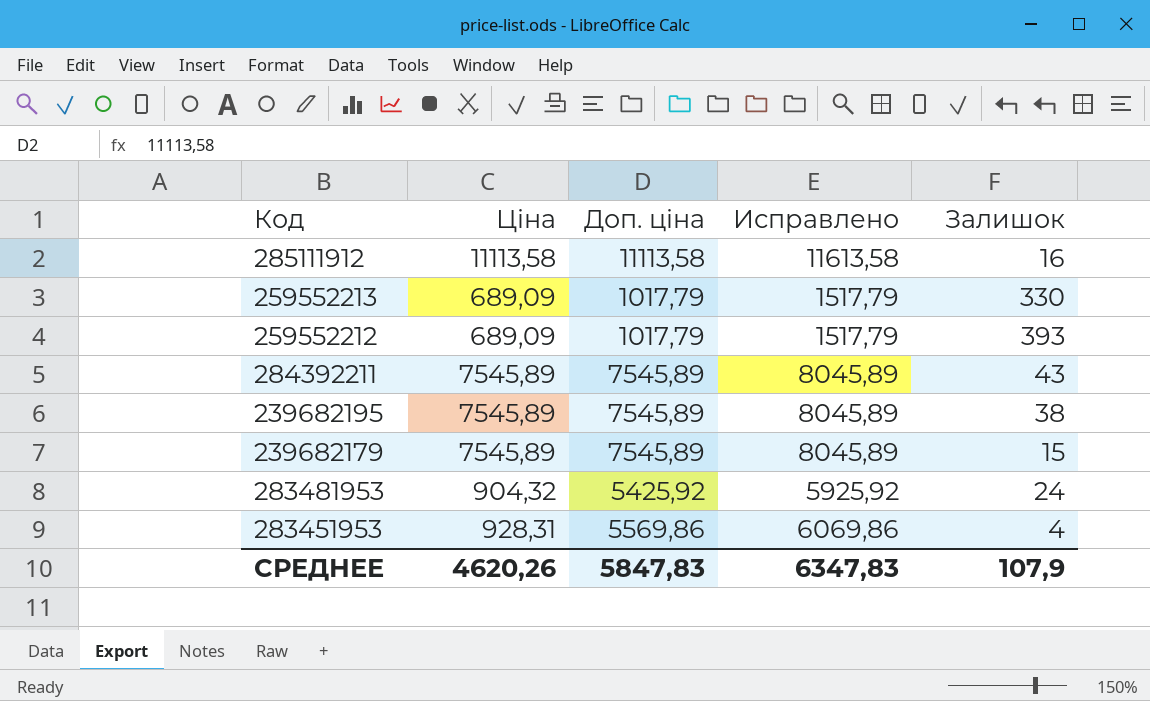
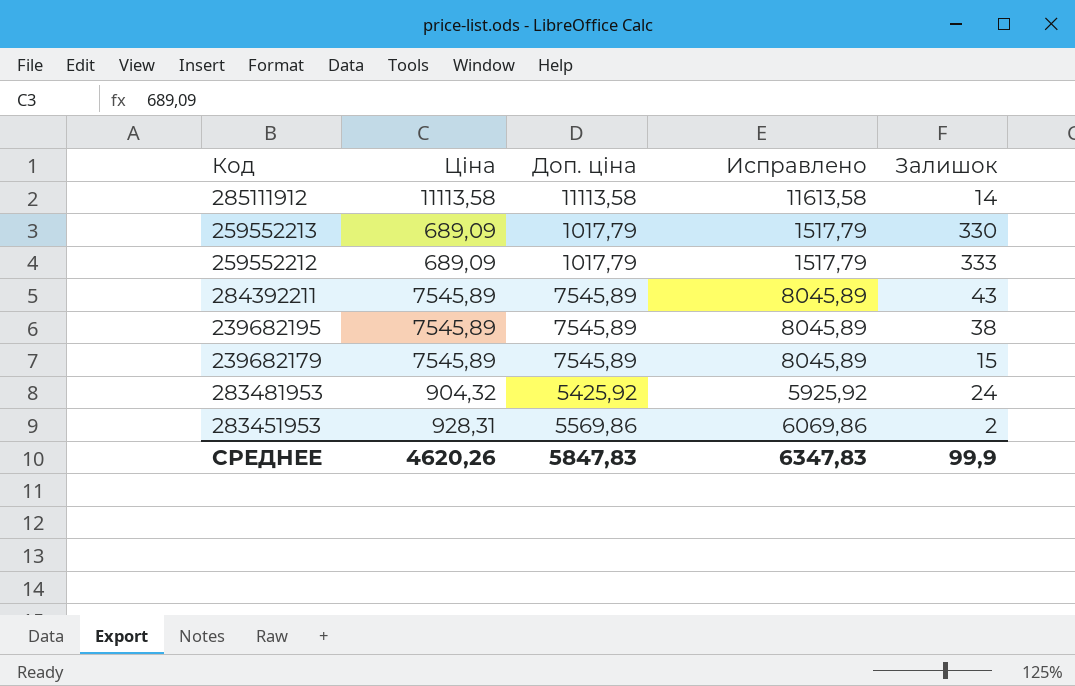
285111912 | Залишок: 16 -> 14
259552212 | Залишок: 393 -> 333
283451953 | Залишок: 4 -> 2
СРЕДНЕЕ | Залишок: 107,9 -> 99,9

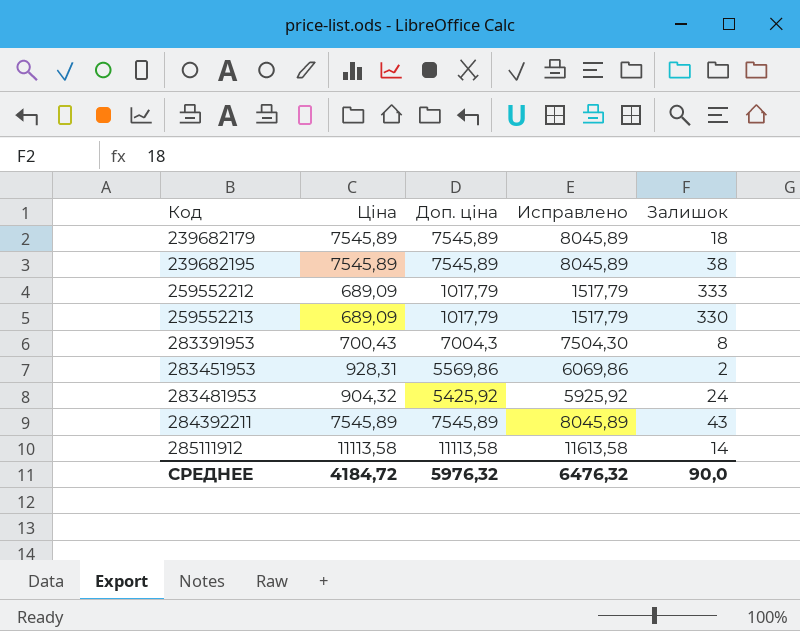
row order: none -> Код ascending
239682179 | Залишок: 15 -> 18
row 283391953: none -> 700,43 | 7004,3 | 7504,30 | 8
СРЕДНЕЕ | Ціна: 4620,26 -> 4184,72
СРЕДНЕЕ | Доп. ціна: 5847,83 -> 5976,32
СРЕДНЕЕ | Исправлено: 6347,83 -> 6476,32
СРЕДНЕЕ | Залишок: 99,9 -> 90,0

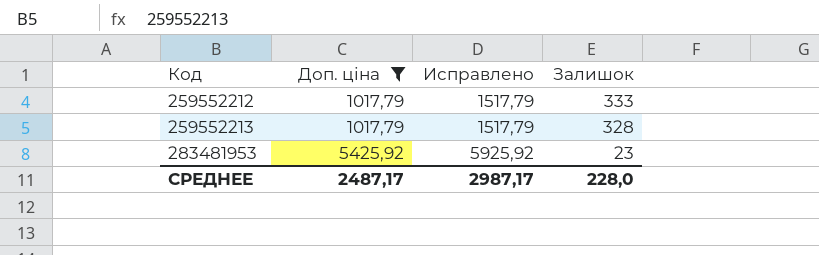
filter: none -> Доп. ціна <= 5425,92
column Ціна | position: 2 -> none
259552213 | Залишок: 330 -> 328
283481953 | Залишок: 24 -> 23
СРЕДНЕЕ | Доп. ціна: 5976,32 -> 2487,17
СРЕДНЕЕ | Исправлено: 6476,32 -> 2987,17
СРЕДНЕЕ | Залишок: 90,0 -> 228,0

